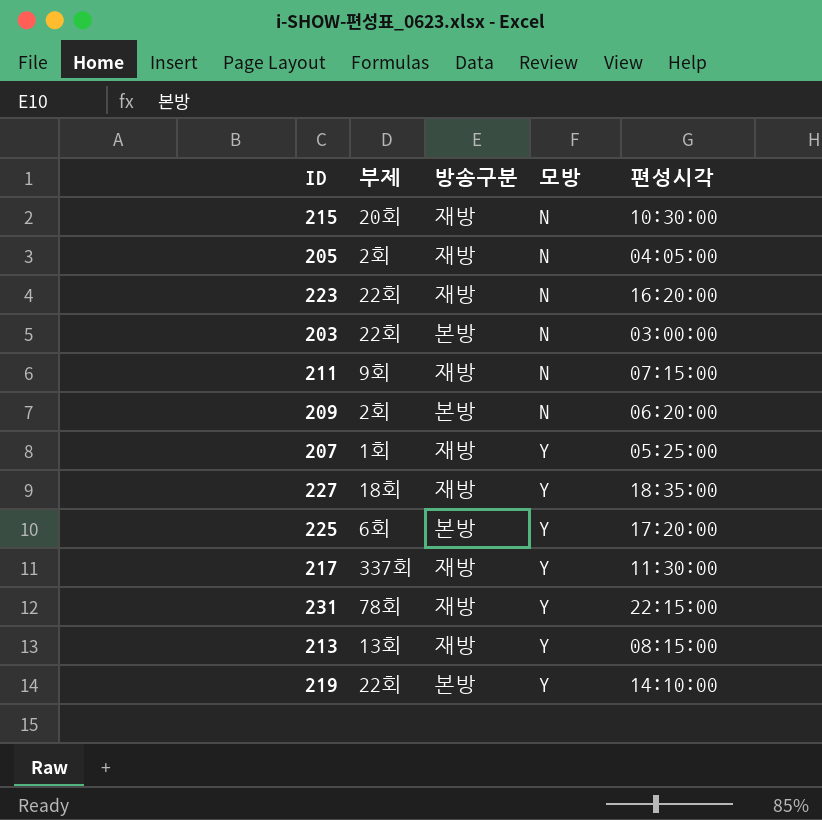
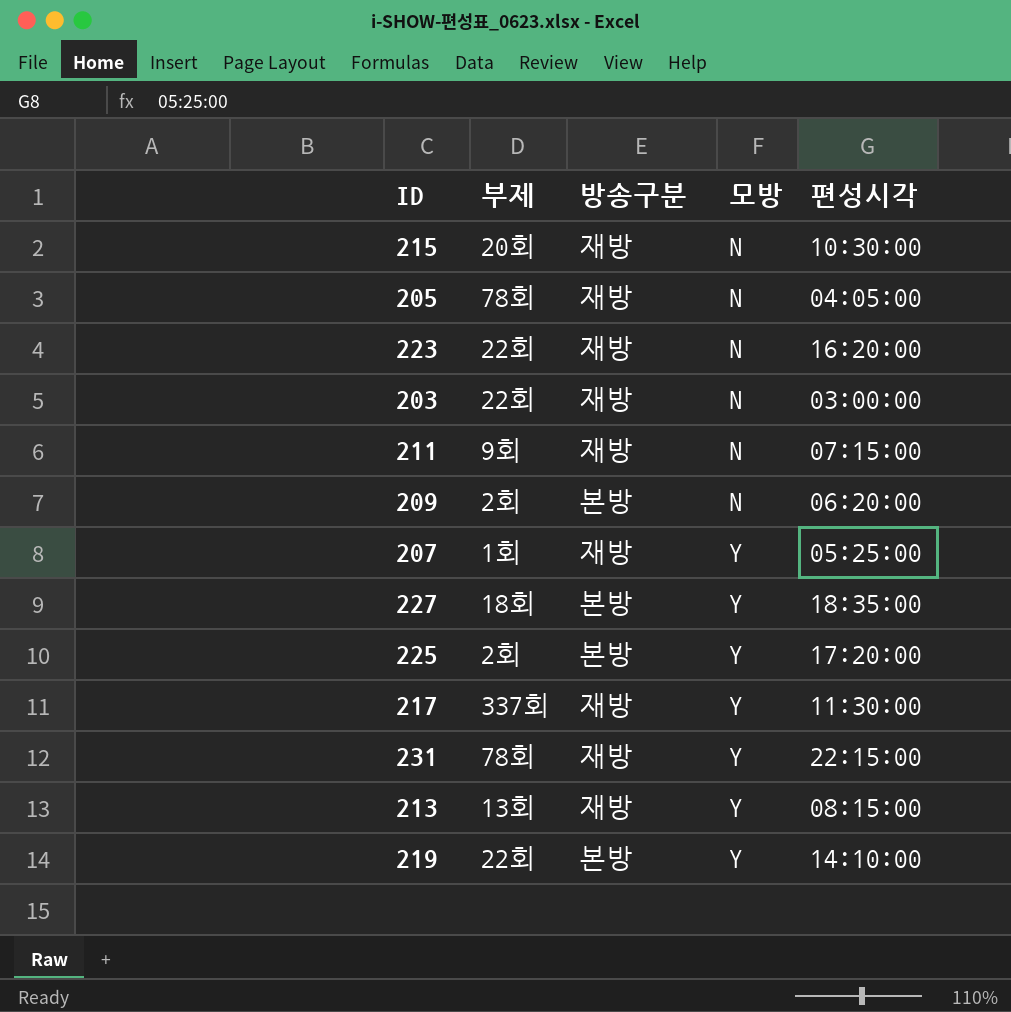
205 | 부제: 2회 -> 78회
203 | 방송구분: 본방 -> 재방
227 | 방송구분: 재방 -> 본방
225 | 부제: 6회 -> 2회

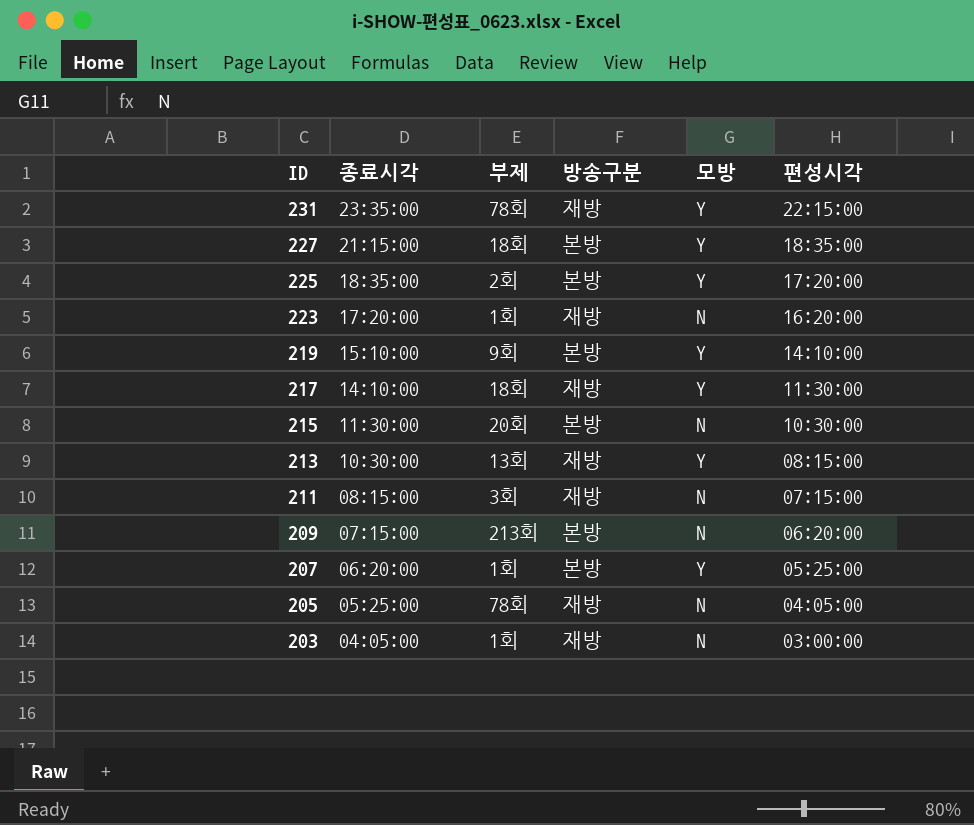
row order: 모방 ascending -> ID descending
column 종료시각 | position: none -> 2
223 | 부제: 22회 -> 1회
219 | 부제: 22회 -> 9회
217 | 부제: 337회 -> 18회
215 | 방송구분: 재방 -> 본방
211 | 부제: 9회 -> 3회
209 | 부제: 2회 -> 213회
207 | 방송구분: 재방 -> 본방
203 | 부제: 22회 -> 1회

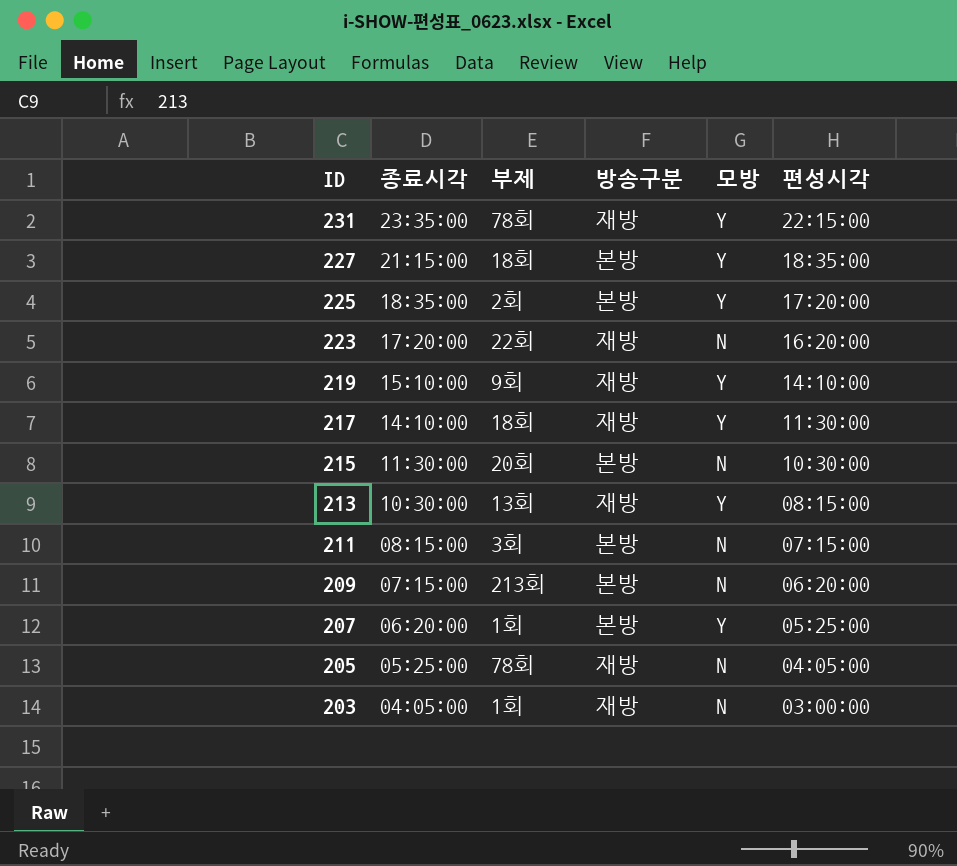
223 | 부제: 1회 -> 22회
219 | 방송구분: 본방 -> 재방
211 | 방송구분: 재방 -> 본방

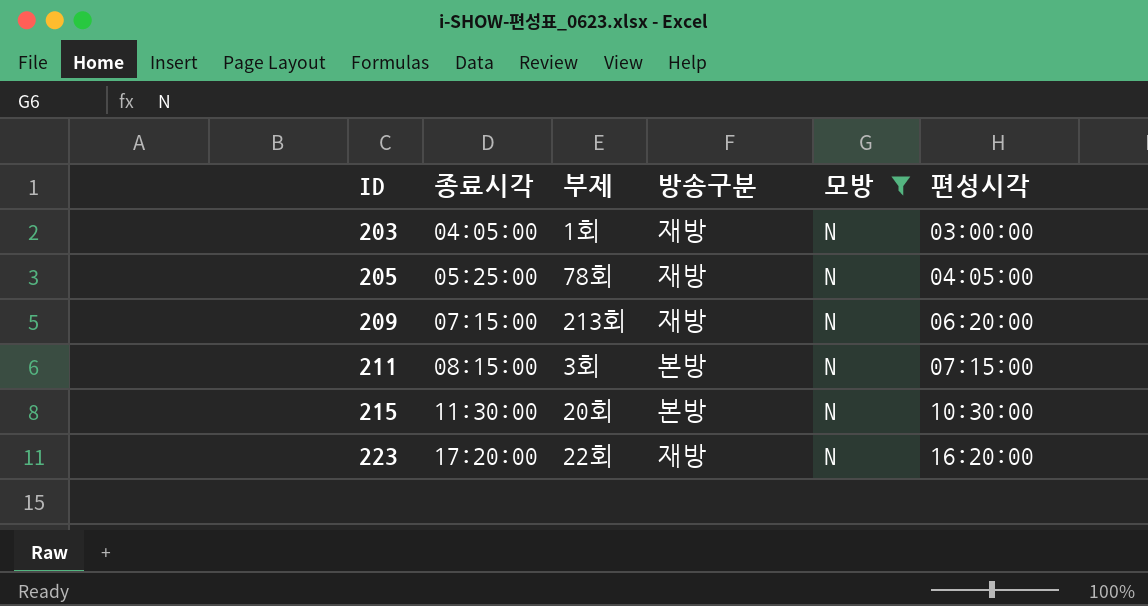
filter: none -> 모방 = N
row order: ID descending -> ID ascending
209 | 방송구분: 본방 -> 재방

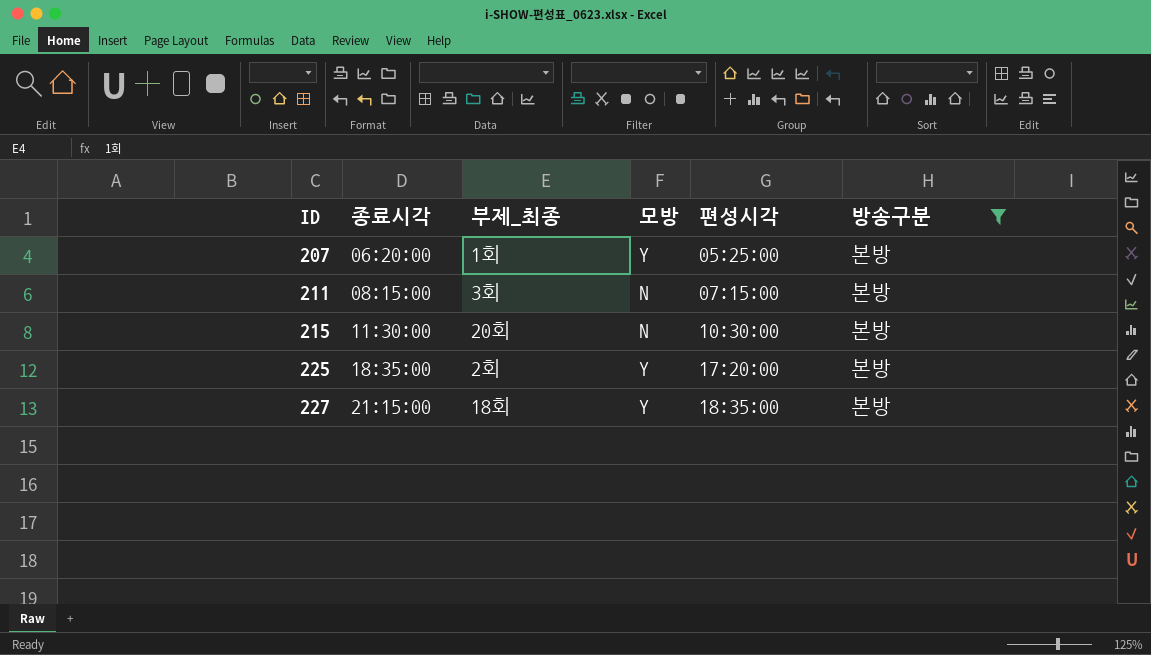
filter: 모방 = N -> 방송구분 = 본방
column name: 부제 -> 부제_최종
column 방송구분 | position: 4 -> 6

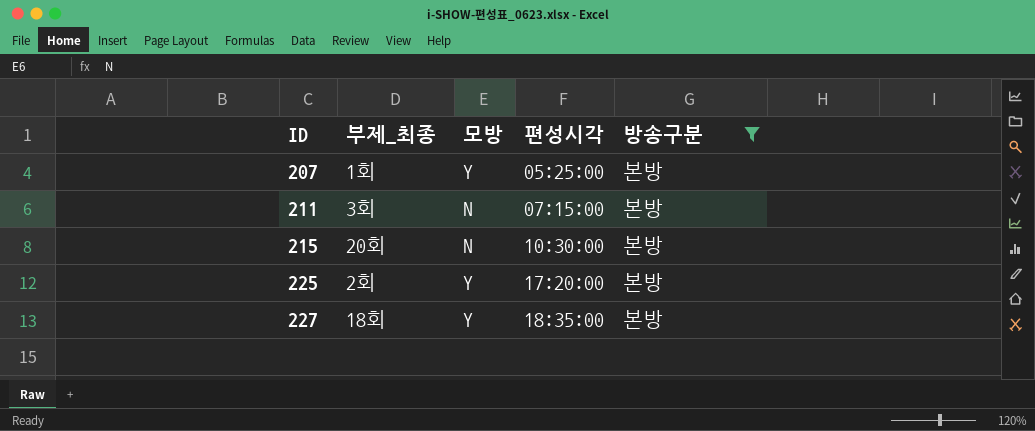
column 종료시각 | position: 2 -> none

